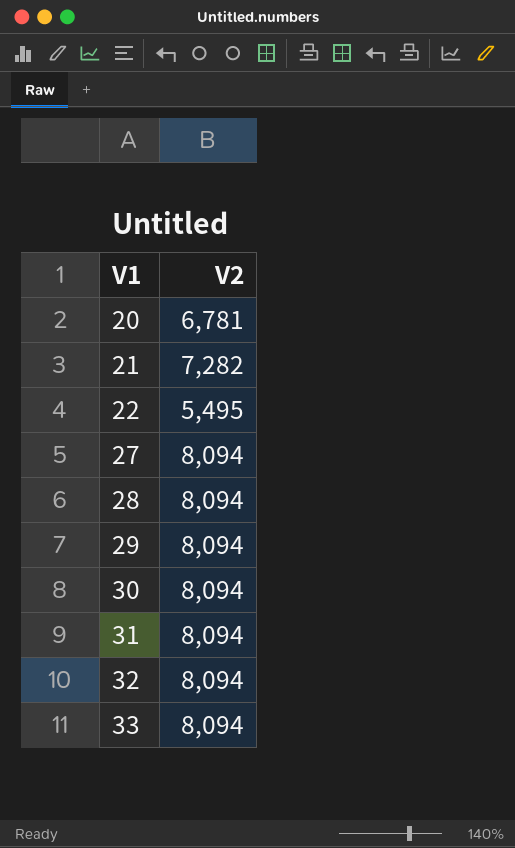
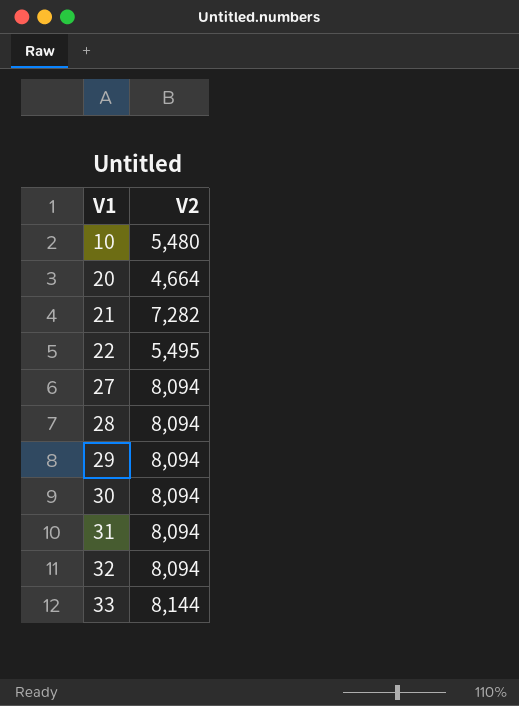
row 10: none -> 5,480
20 | V2: 6,781 -> 4,664
33 | V2: 8,094 -> 8,144

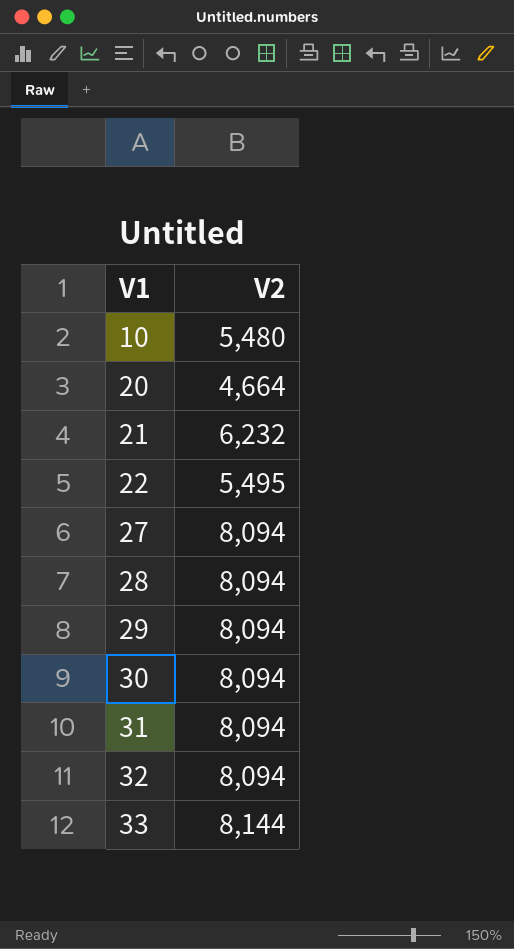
21 | V2: 7,282 -> 6,232

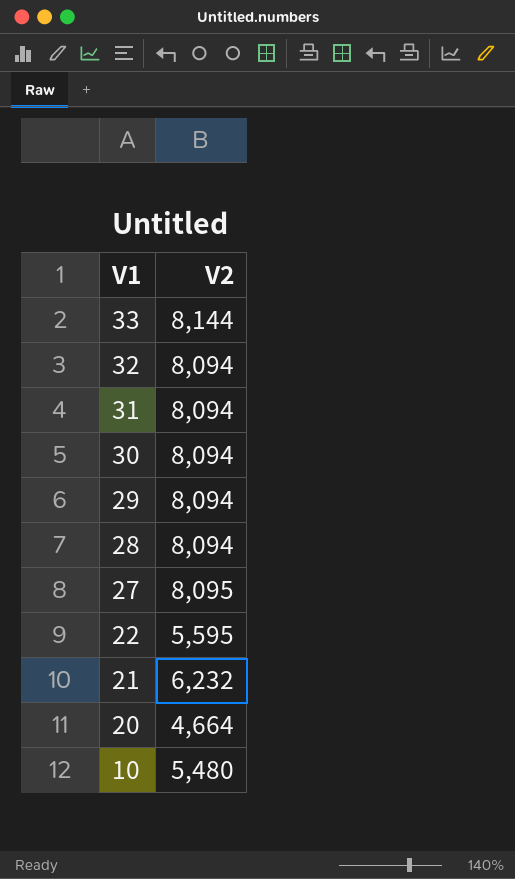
row order: V1 ascending -> V1 descending
27 | V2: 8,094 -> 8,095
22 | V2: 5,495 -> 5,595

